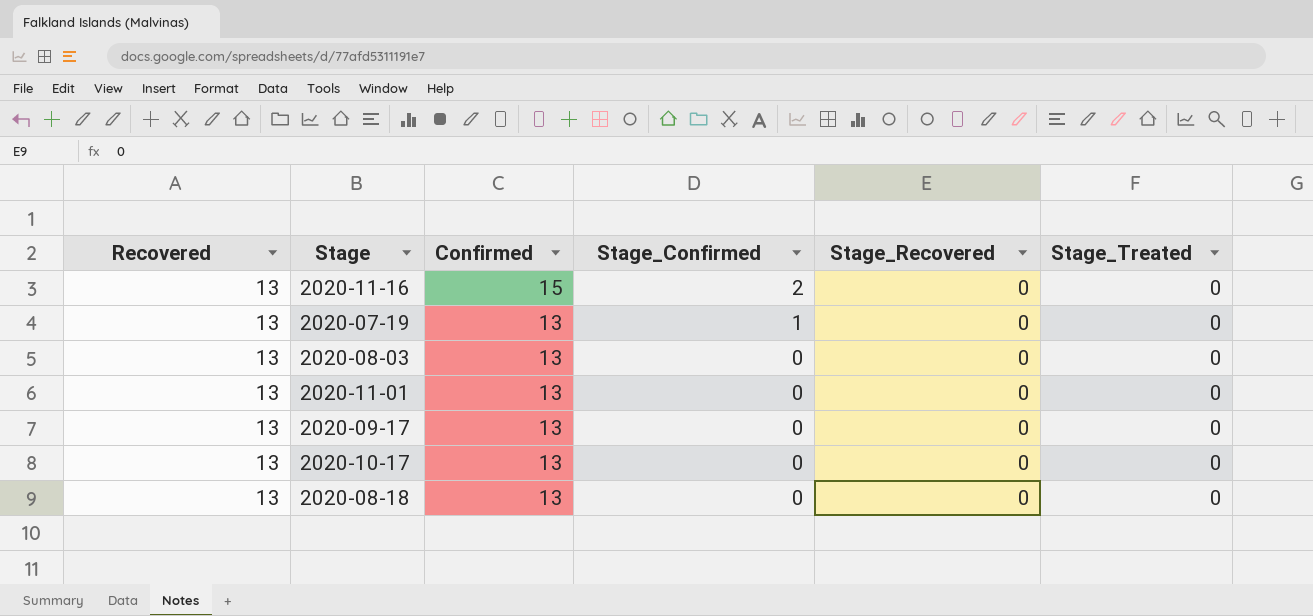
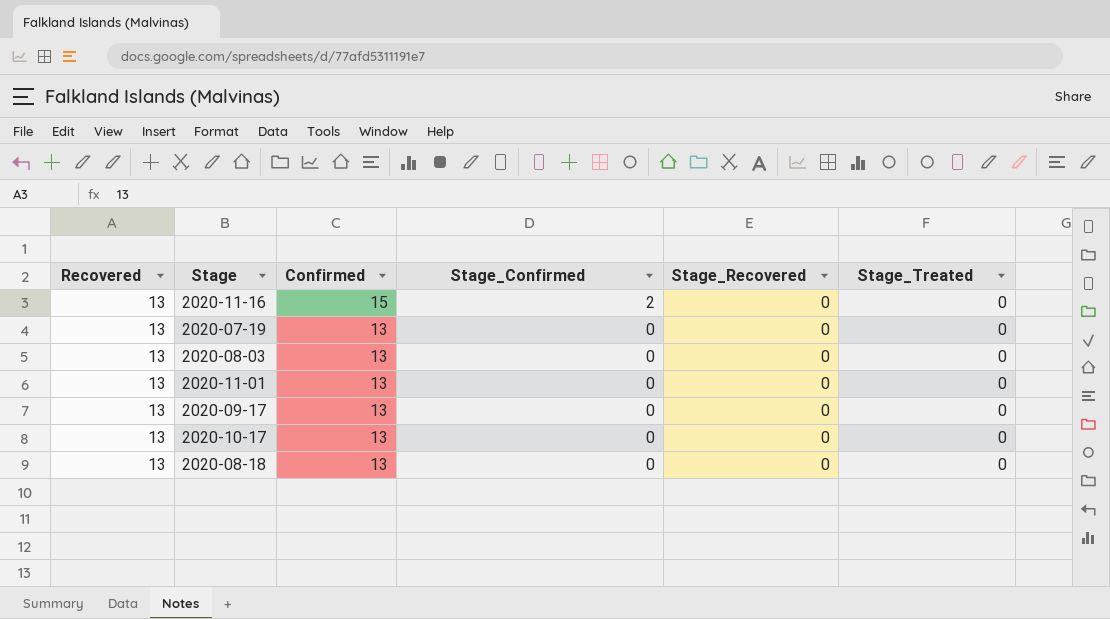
2020-07-19 | Stage_Confirmed: 1 -> 0

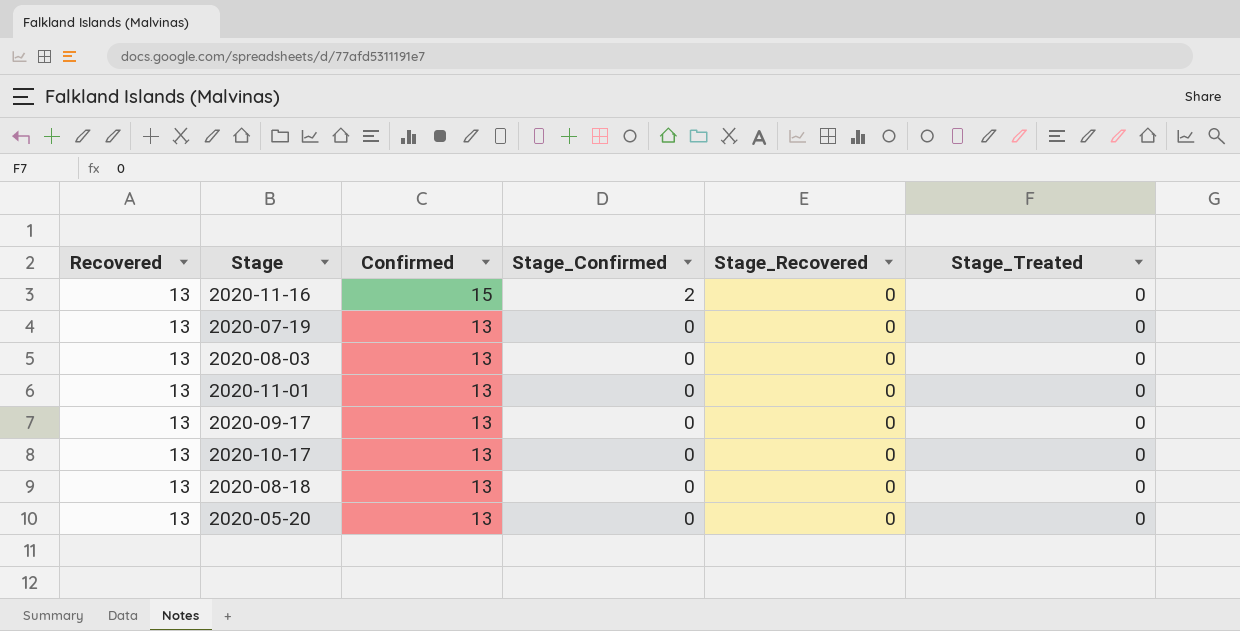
row 2020-05-20: none -> 13 | 13 | 0 | 0 | 0

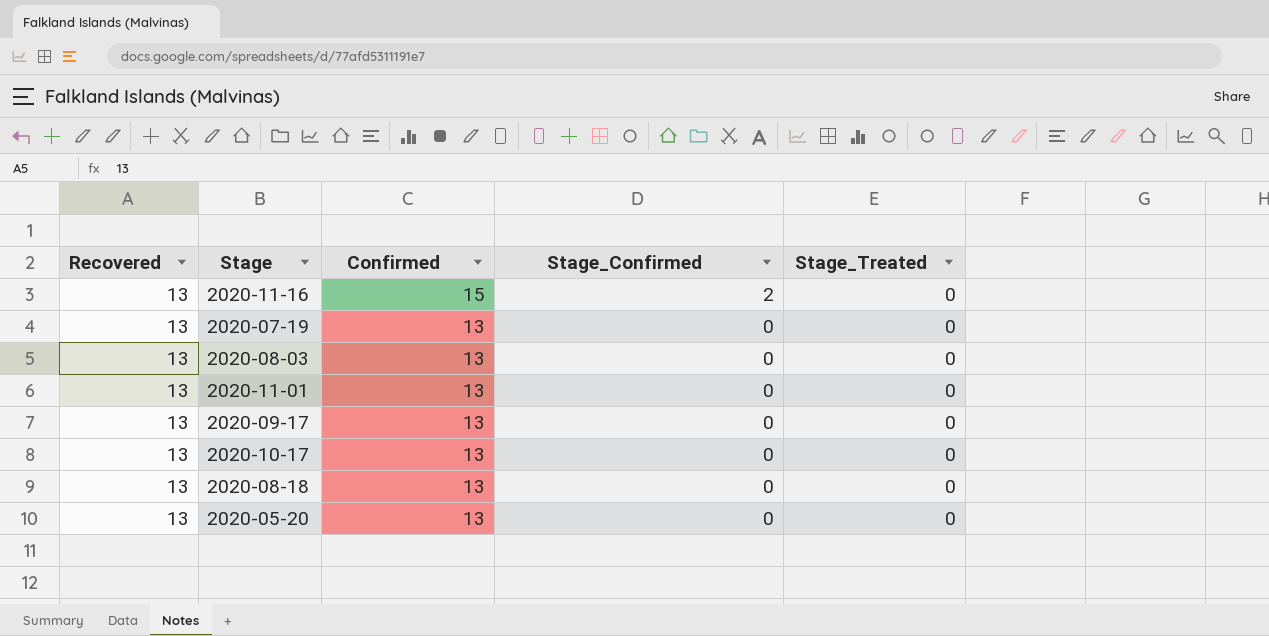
column Stage_Recovered | position: 5 -> none

